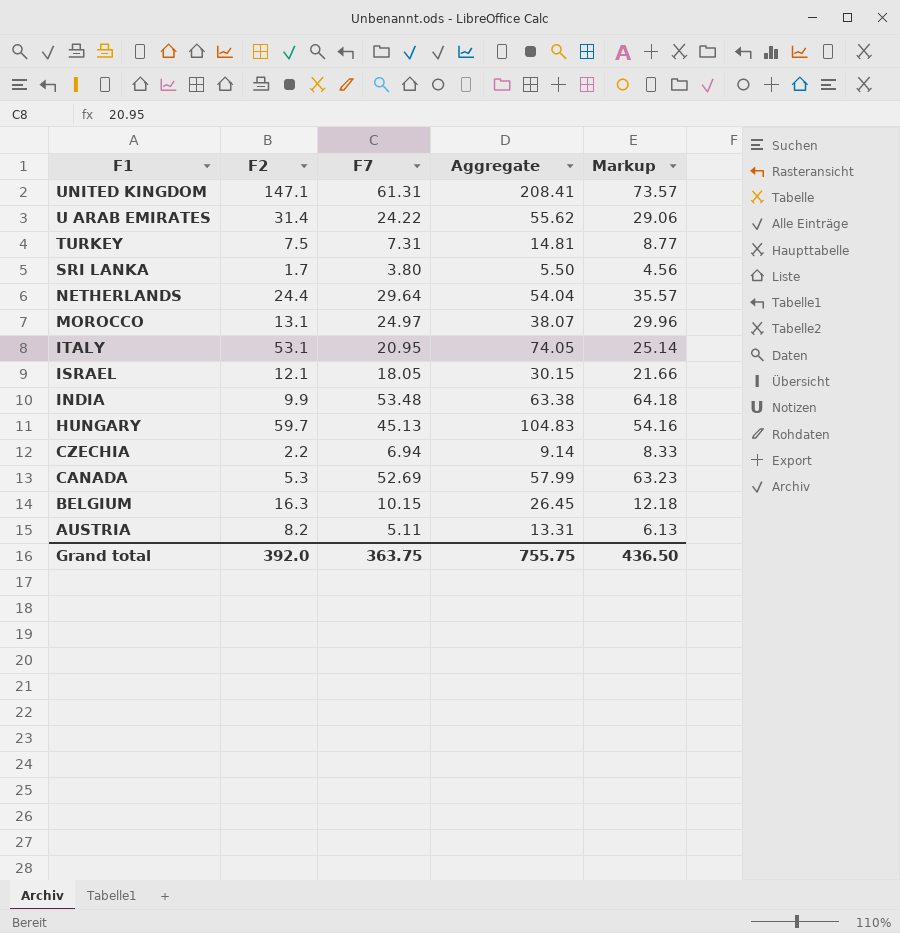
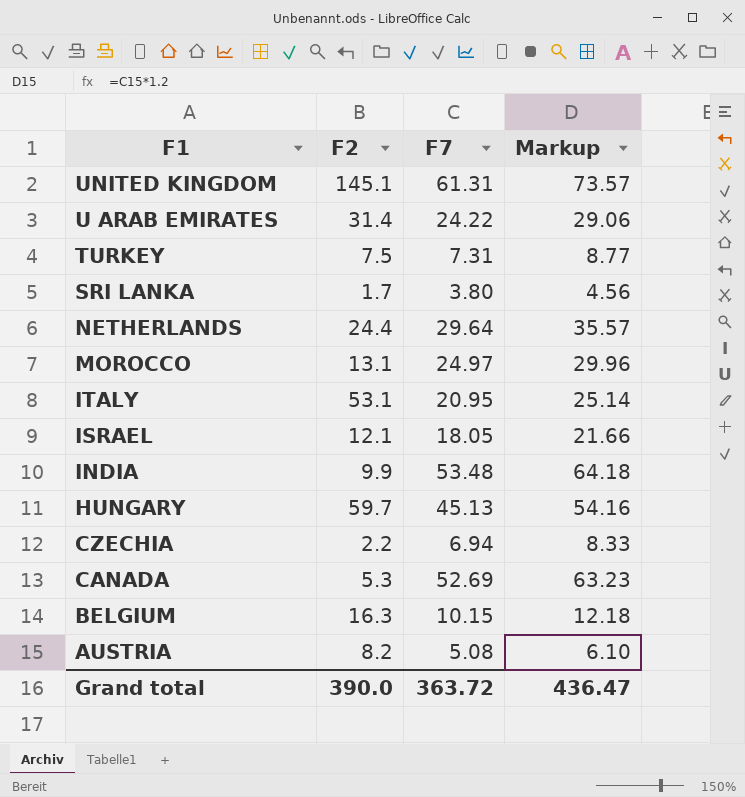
column Aggregate | formula: [F2] + [F7] -> none
UNITED KINGDOM | F2: 147.1 -> 145.1
AUSTRIA | F7: 5.11 -> 5.08
AUSTRIA | Markup: 6.13 -> 6.10
Grand total | F2: 392.0 -> 390.0
Grand total | F7: 363.75 -> 363.72
Grand total | Markup: 436.50 -> 436.47

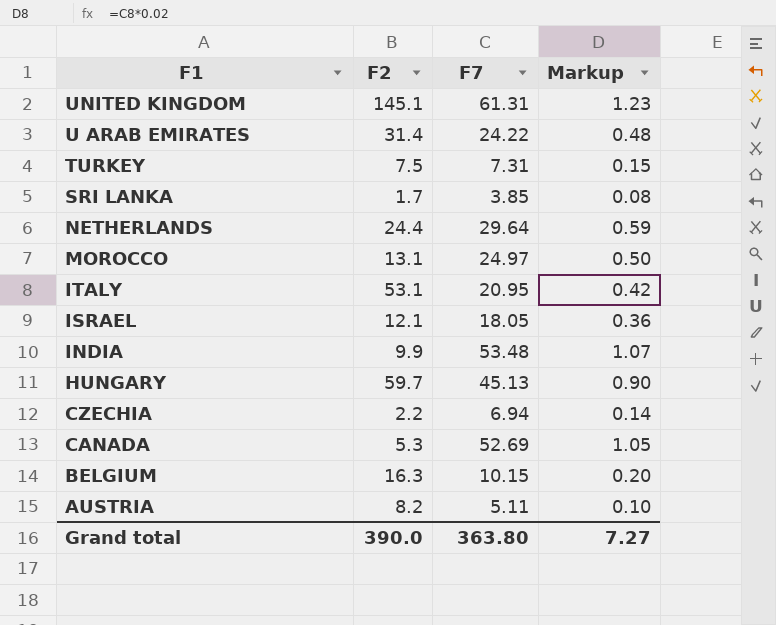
column Markup | formula: [F7] * 1.2 -> [F7] * 0.02
SRI LANKA | F7: 3.80 -> 3.85
AUSTRIA | F7: 5.08 -> 5.11
Grand total | F7: 363.72 -> 363.80
Grand total | Markup: 436.47 -> 7.27

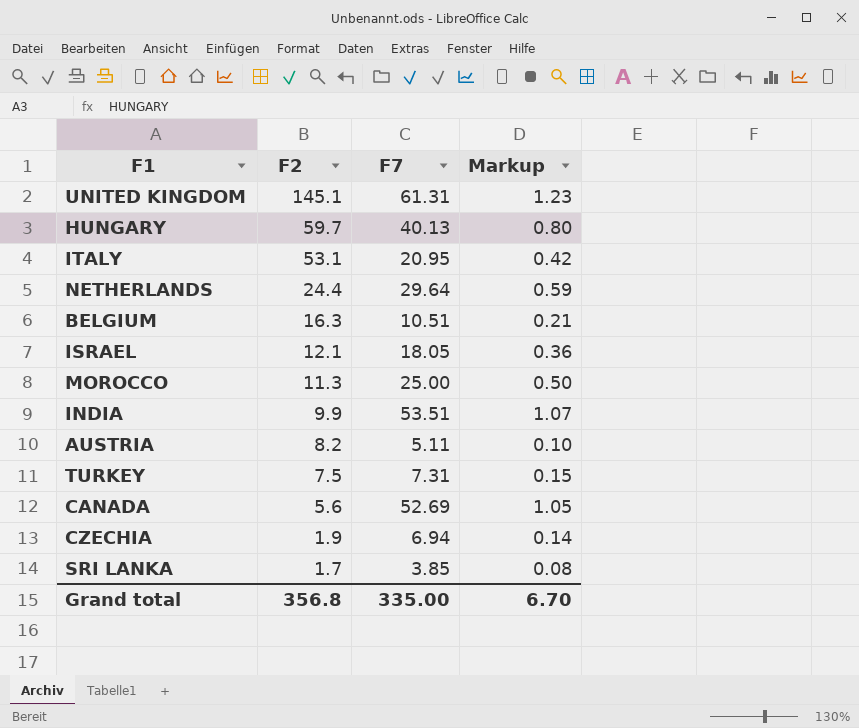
row order: F1 descending -> F2 descending
row U ARAB EMIRATES: 31.4 | 24.22 | 0.48 -> none
HUNGARY | F7: 45.13 -> 40.13
HUNGARY | Markup: 0.90 -> 0.80
BELGIUM | F7: 10.15 -> 10.51
BELGIUM | Markup: 0.20 -> 0.21
MOROCCO | F2: 13.1 -> 11.3
MOROCCO | F7: 24.97 -> 25.00
INDIA | F7: 53.48 -> 53.51
CANADA | F2: 5.3 -> 5.6
CZECHIA | F2: 2.2 -> 1.9
Grand total | F2: 390.0 -> 356.8
Grand total | F7: 363.80 -> 335.00
Grand total | Markup: 7.27 -> 6.70

